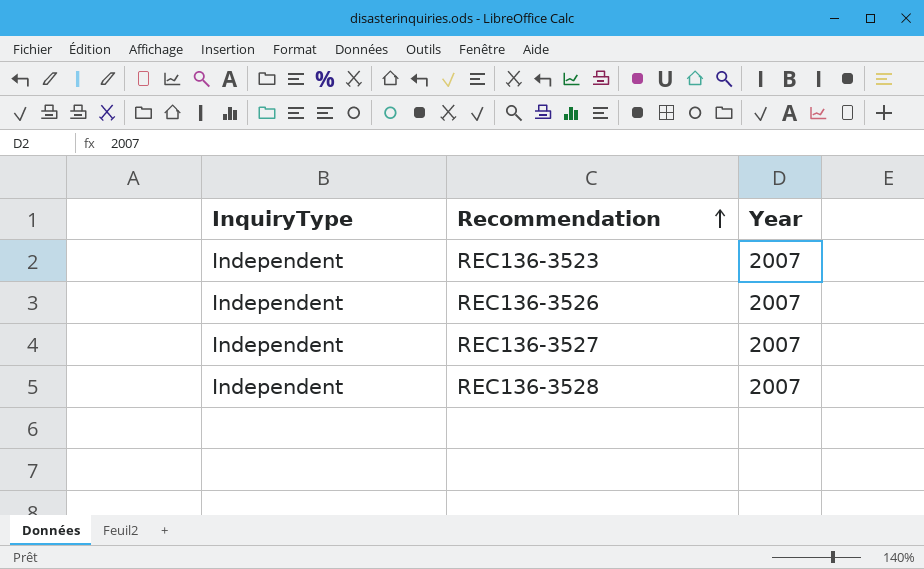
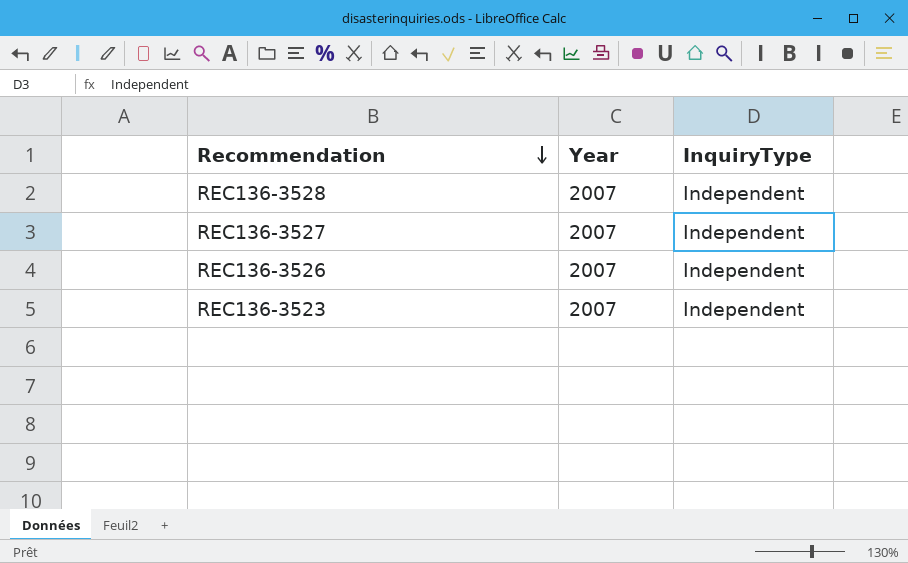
row order: Recommendation ascending -> Recommendation descending
column InquiryType | position: 1 -> 3

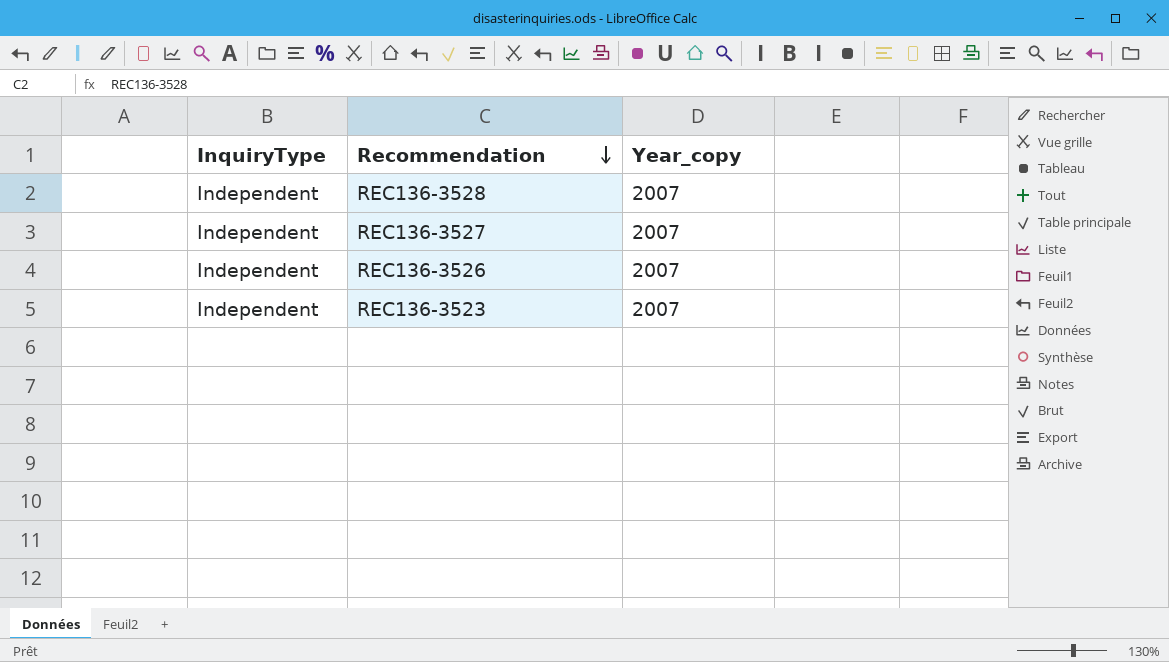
column InquiryType | position: 3 -> 1
column name: Year -> Year_copy

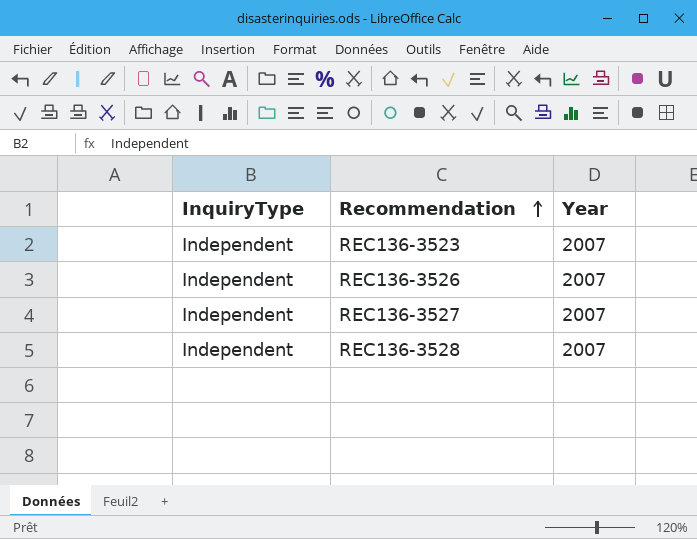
row order: Recommendation descending -> Recommendation ascending
column name: Year_copy -> Year

